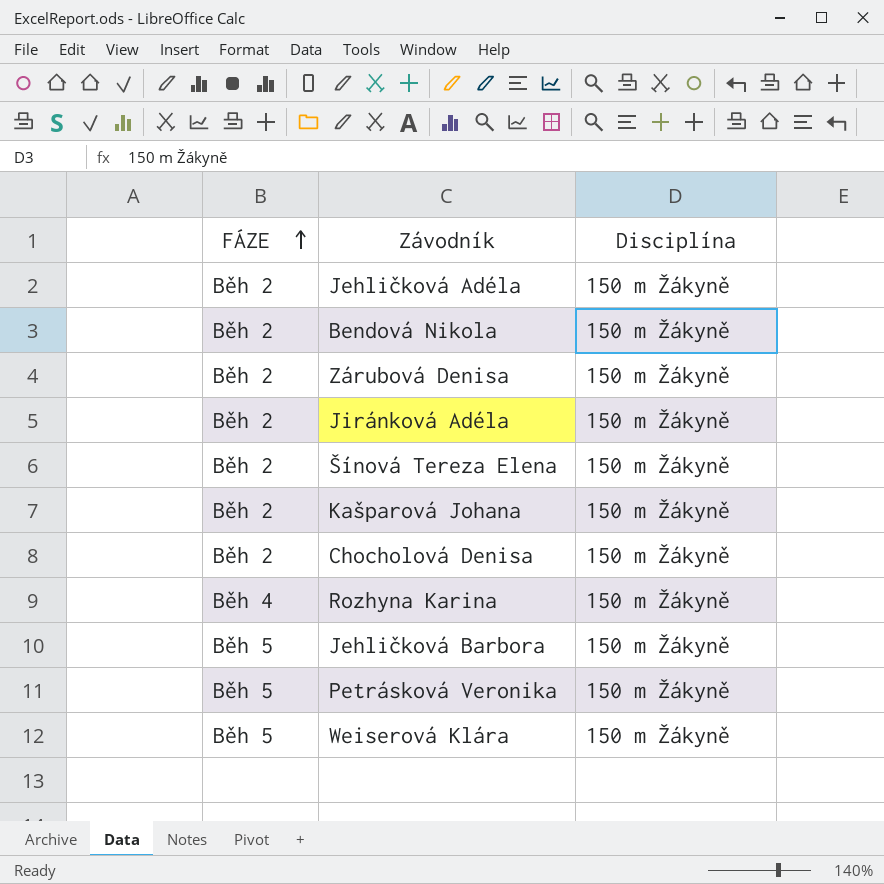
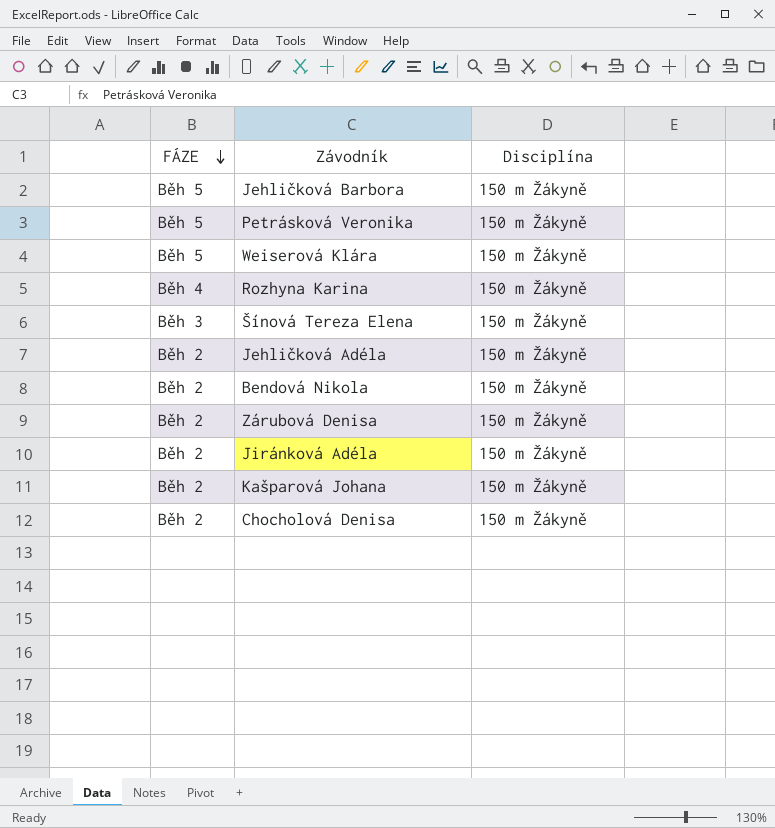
row order: FÁZE ascending -> FÁZE descending
Šínová Tereza Elena | FÁZE: Běh 2 -> Běh 3

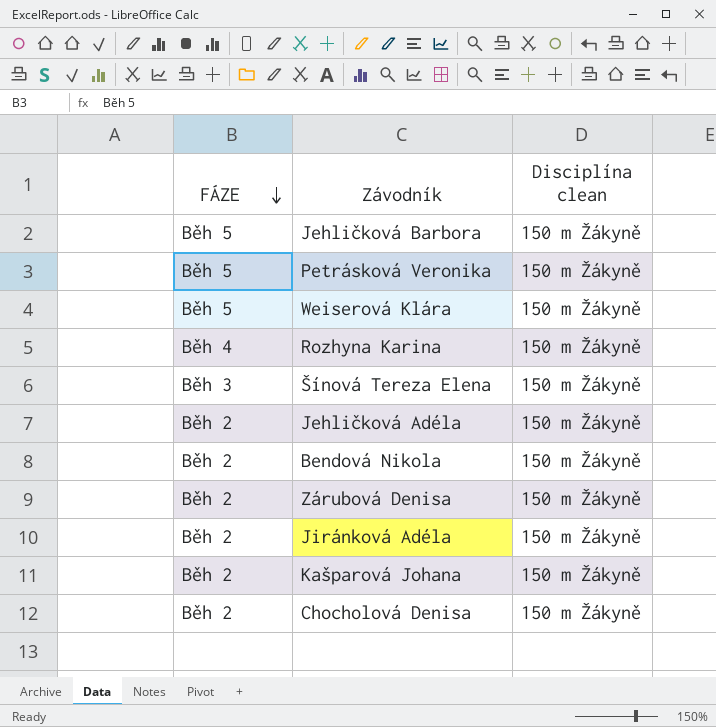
column name: Disciplína -> Disciplína clean

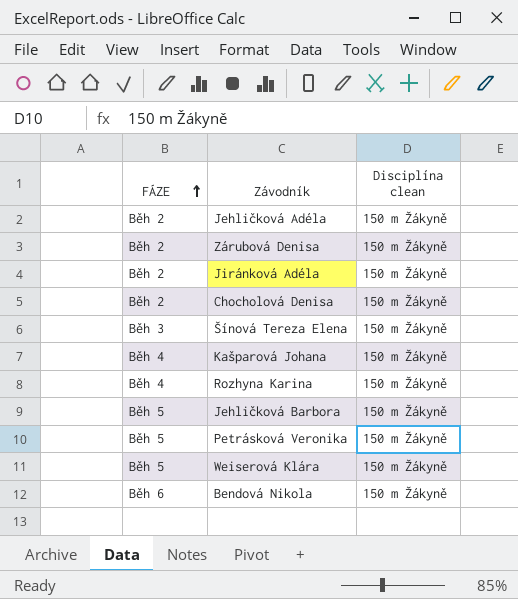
row order: FÁZE descending -> FÁZE ascending
Kašparová Johana | FÁZE: Běh 2 -> Běh 4
Bendová Nikola | FÁZE: Běh 2 -> Běh 6

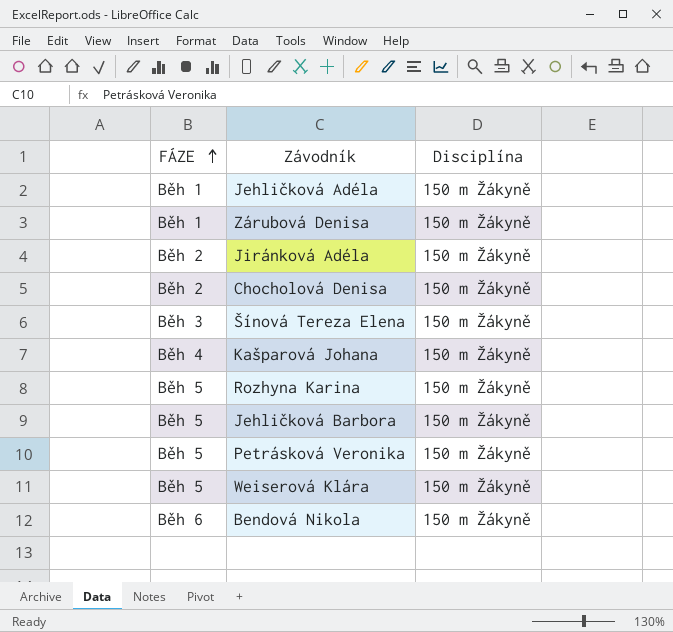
column name: Disciplína clean -> Disciplína
Jehličková Adéla | FÁZE: Běh 2 -> Běh 1
Zárubová Denisa | FÁZE: Běh 2 -> Běh 1
Rozhyna Karina | FÁZE: Běh 4 -> Běh 5

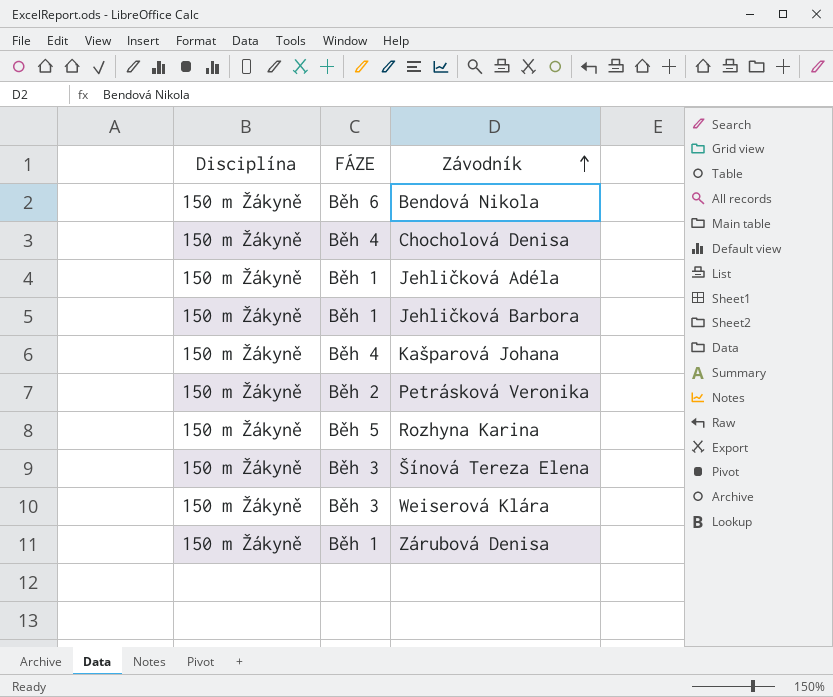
row order: FÁZE ascending -> Závodník ascending
column Disciplína | position: 3 -> 1
row Jiránková Adéla: Běh 2 | 150 m Žákyně -> none
Chocholová Denisa | FÁZE: Běh 2 -> Běh 4
Jehličková Barbora | FÁZE: Běh 5 -> Běh 1
Petrásková Veronika | FÁZE: Běh 5 -> Běh 2
Weiserová Klára | FÁZE: Běh 5 -> Běh 3

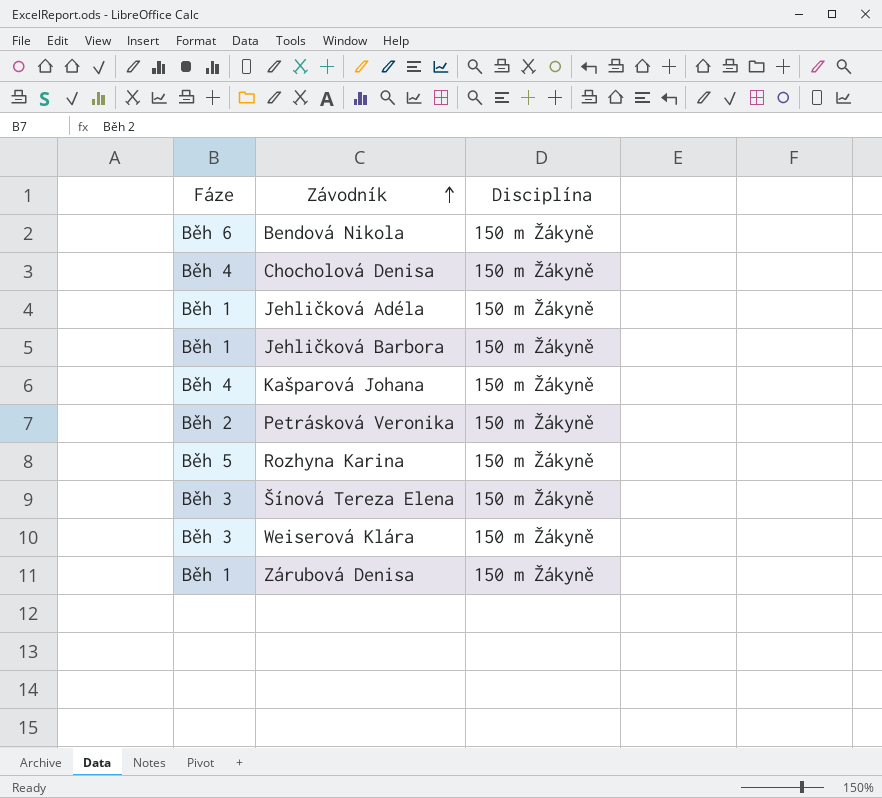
column name: FÁZE -> Fáze
column Disciplína | position: 1 -> 3

